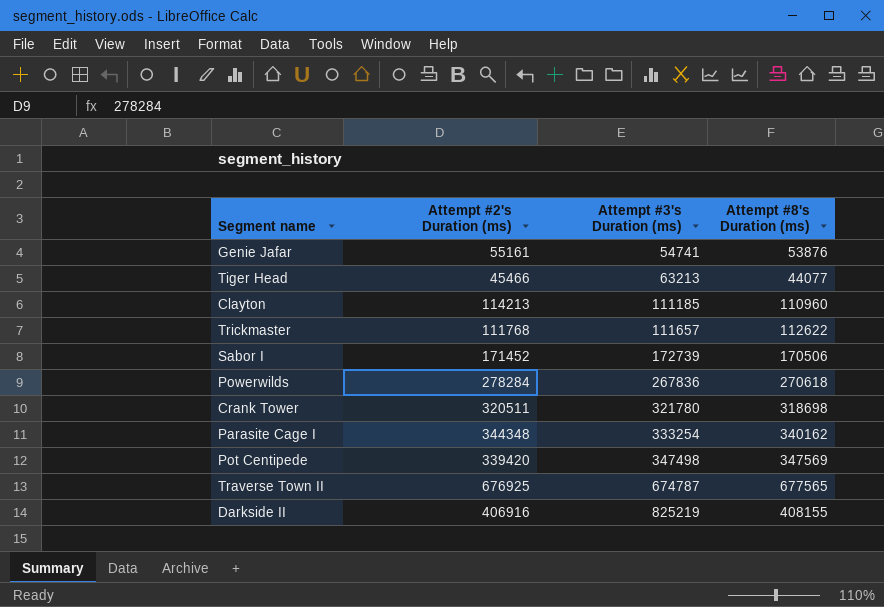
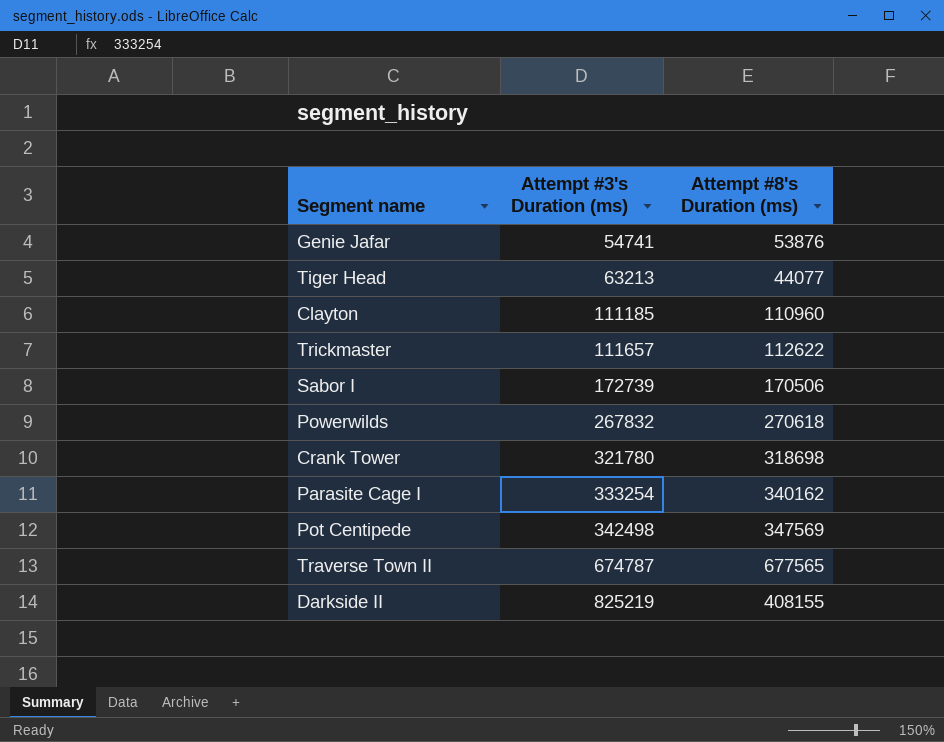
column Attempt #2's Duration (ms) | position: 2 -> none
Powerwilds | Attempt #3's Duration (ms): 267836 -> 267832
Pot Centipede | Attempt #3's Duration (ms): 347498 -> 342498

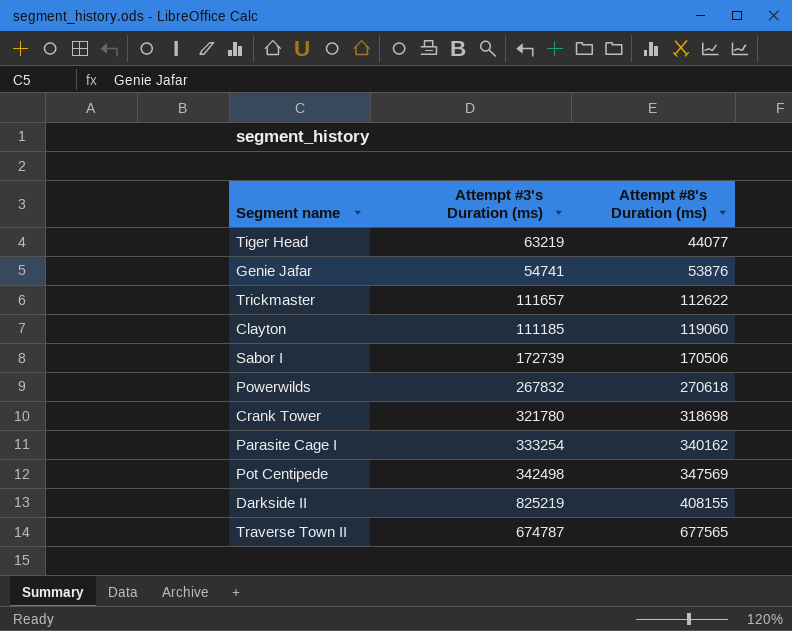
row order: Attempt #3's Duration (ms) ascending -> Attempt #8's Duration (ms) ascending
Tiger Head | Attempt #3's Duration (ms): 63213 -> 63219
Clayton | Attempt #8's Duration (ms): 110960 -> 119060

